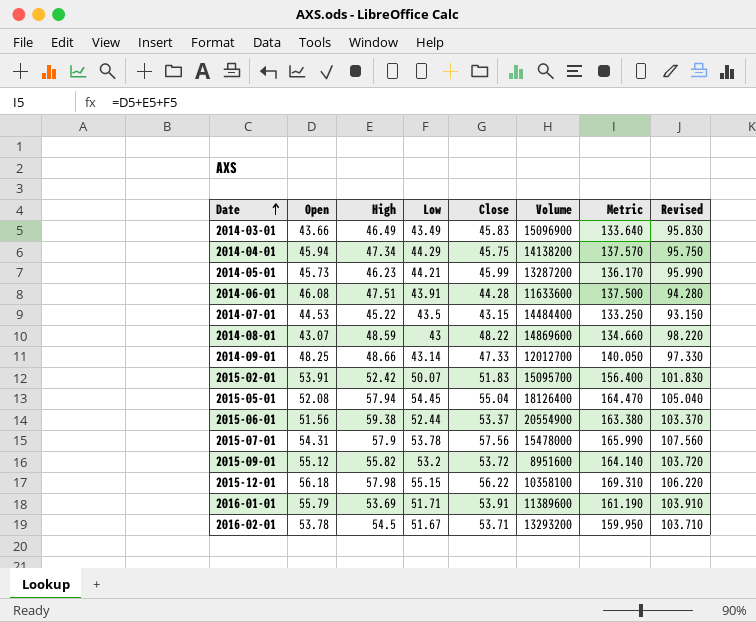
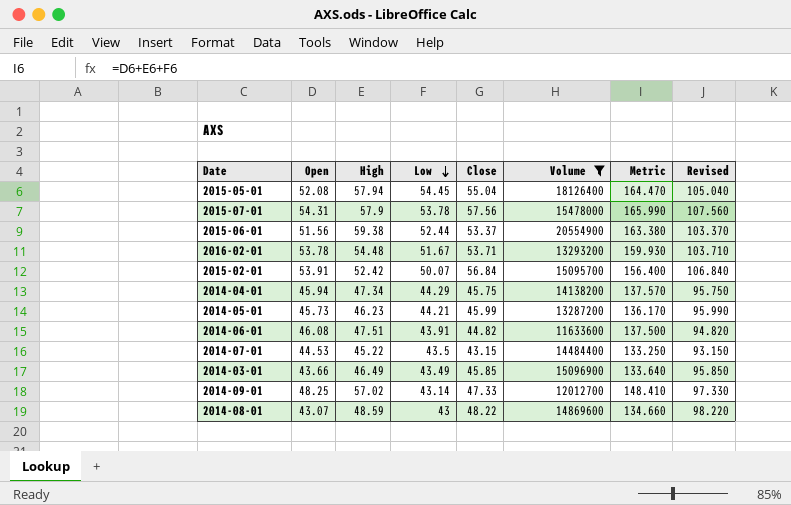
filter: none -> Volume >= 11633600
row order: Date ascending -> Low descending
2016-02-01 | High: 54.5 -> 54.48
2016-02-01 | Metric: 159.950 -> 159.930
2015-02-01 | Close: 51.83 -> 56.84
2015-02-01 | Revised: 101.830 -> 106.840
2014-06-01 | Close: 44.28 -> 44.82
2014-06-01 | Revised: 94.280 -> 94.820
2014-03-01 | Close: 45.83 -> 45.85
2014-03-01 | Revised: 95.830 -> 95.850
2014-09-01 | High: 48.66 -> 57.02
2014-09-01 | Metric: 140.050 -> 148.410

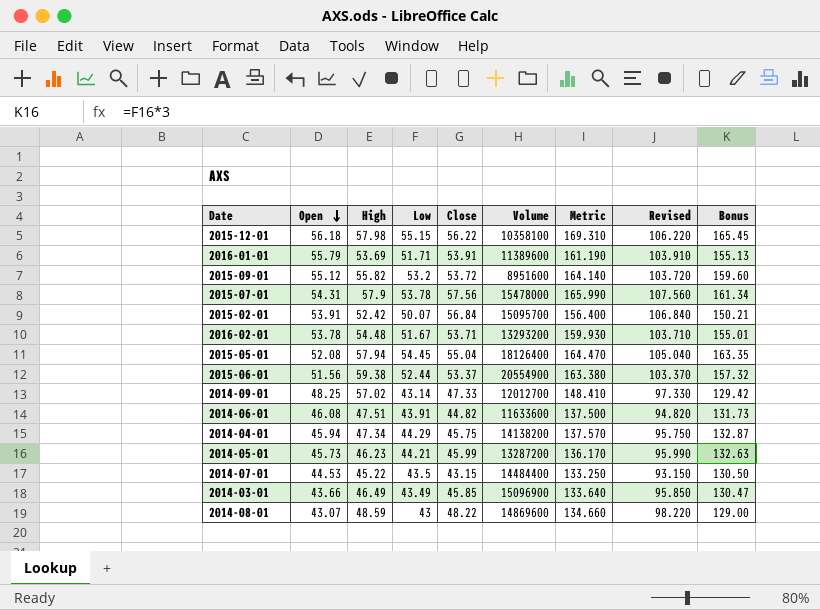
filter: Volume >= 11633600 -> none
row order: Low descending -> Open descending
column Bonus | formula: none -> [Low] * 3

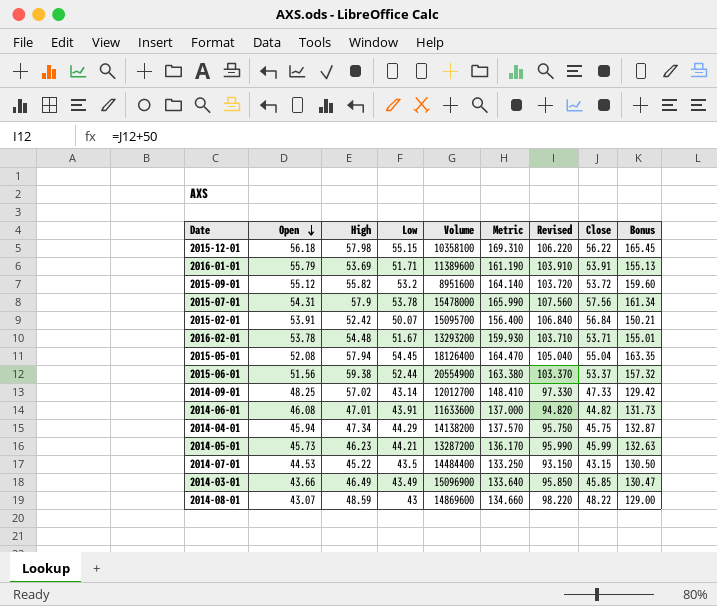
column Close | position: 5 -> 8
2014-06-01 | High: 47.51 -> 47.01
2014-06-01 | Metric: 137.500 -> 137.000

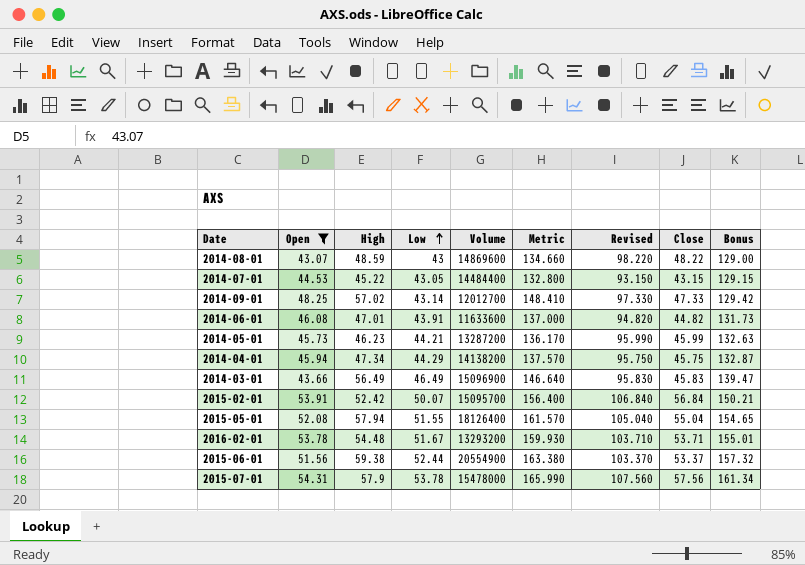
filter: none -> Open <= 54.31
row order: Open descending -> Low ascending
2014-07-01 | Low: 43.5 -> 43.05
2014-07-01 | Metric: 133.250 -> 132.800
2014-07-01 | Bonus: 130.50 -> 129.15
2014-03-01 | High: 46.49 -> 56.49
2014-03-01 | Low: 43.49 -> 46.49
2014-03-01 | Metric: 133.640 -> 146.640
2014-03-01 | Revised: 95.850 -> 95.830
2014-03-01 | Close: 45.85 -> 45.83
2014-03-01 | Bonus: 130.47 -> 139.47
2015-05-01 | Low: 54.45 -> 51.55
2015-05-01 | Metric: 164.470 -> 161.570
2015-05-01 | Bonus: 163.35 -> 154.65

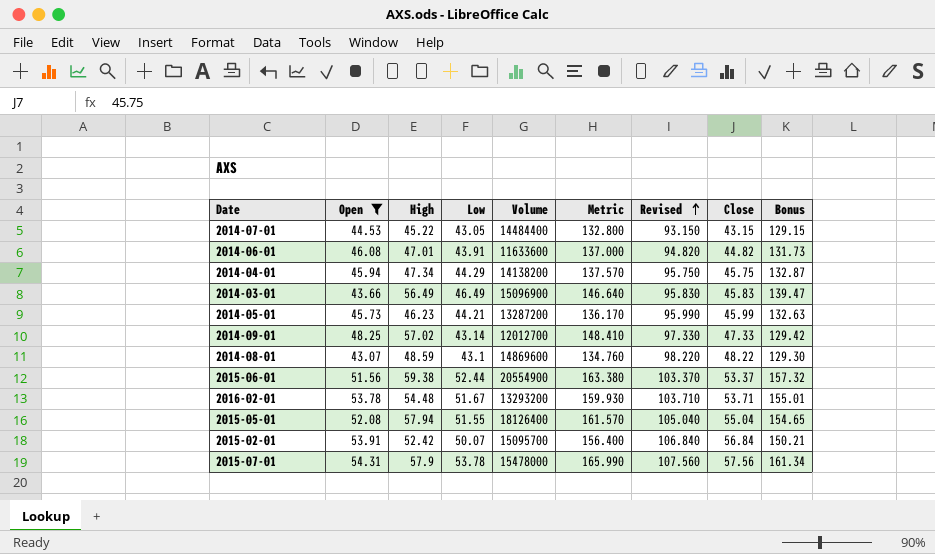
row order: Low ascending -> Revised ascending
2014-08-01 | Low: 43 -> 43.1
2014-08-01 | Metric: 134.660 -> 134.760
2014-08-01 | Bonus: 129.00 -> 129.30

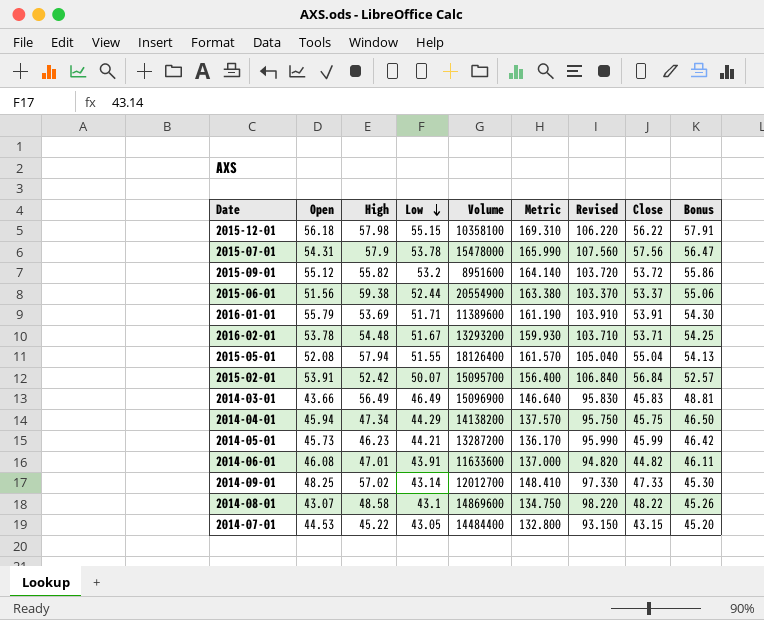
filter: Open <= 54.31 -> none
row order: Revised ascending -> Low descending
column Bonus | formula: [Low] * 3 -> [Low] * 1.05
2014-08-01 | High: 48.59 -> 48.58
2014-08-01 | Metric: 134.760 -> 134.750

